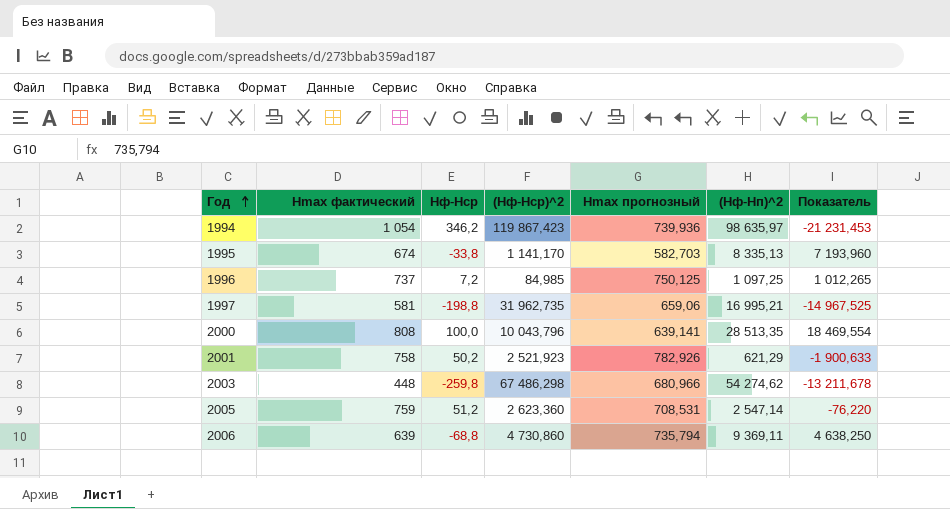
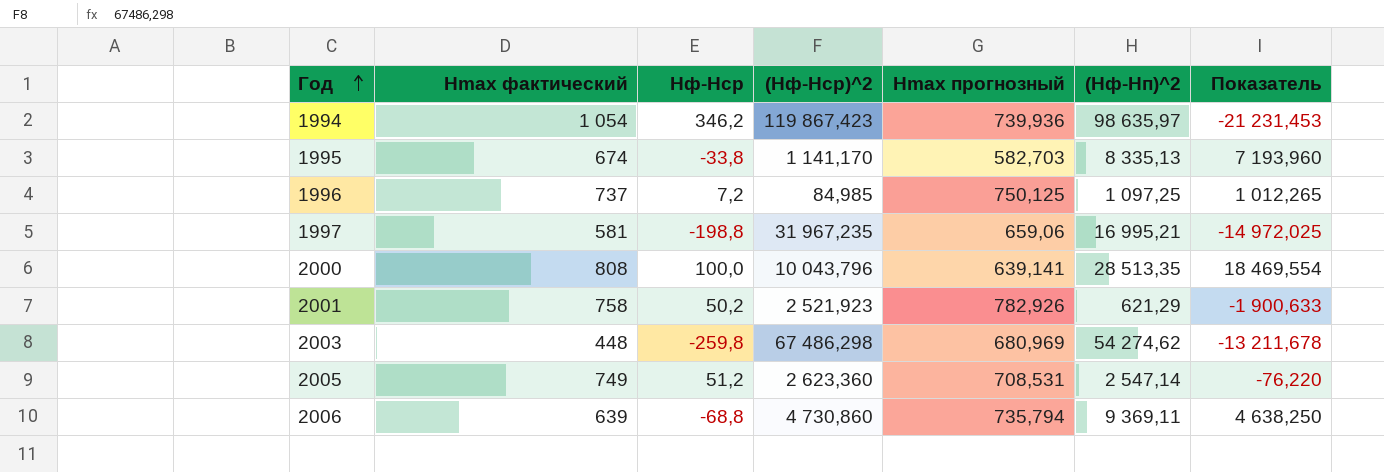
1997 | (Hф-Hср)^2: 31 962,735 -> 31 967,235
1997 | Показатель: -14 967,525 -> -14 972,025
2003 | Hmax прогнозный: 680,966 -> 680,969
2005 | Hmax фактический: 759 -> 749

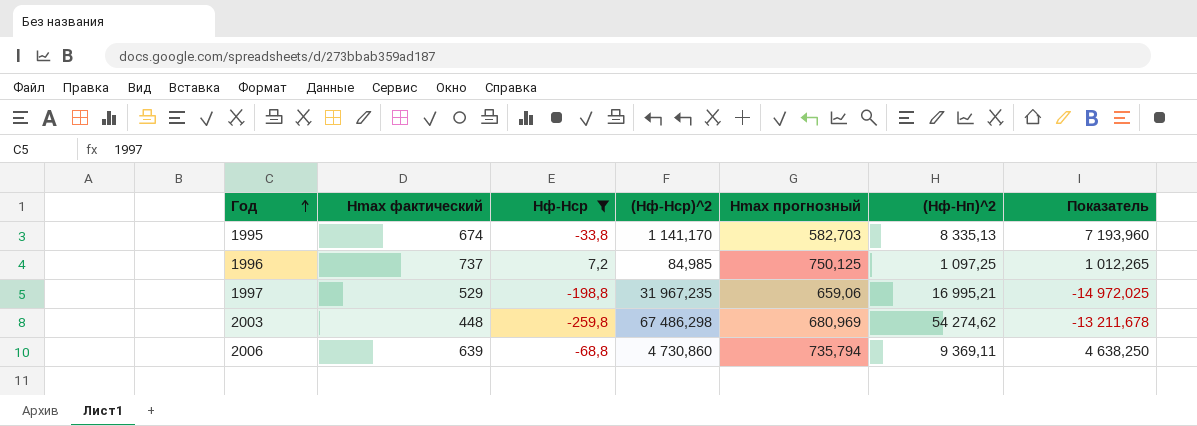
filter: none -> Hф-Hср <= 7,2
1997 | Hmax фактический: 581 -> 529

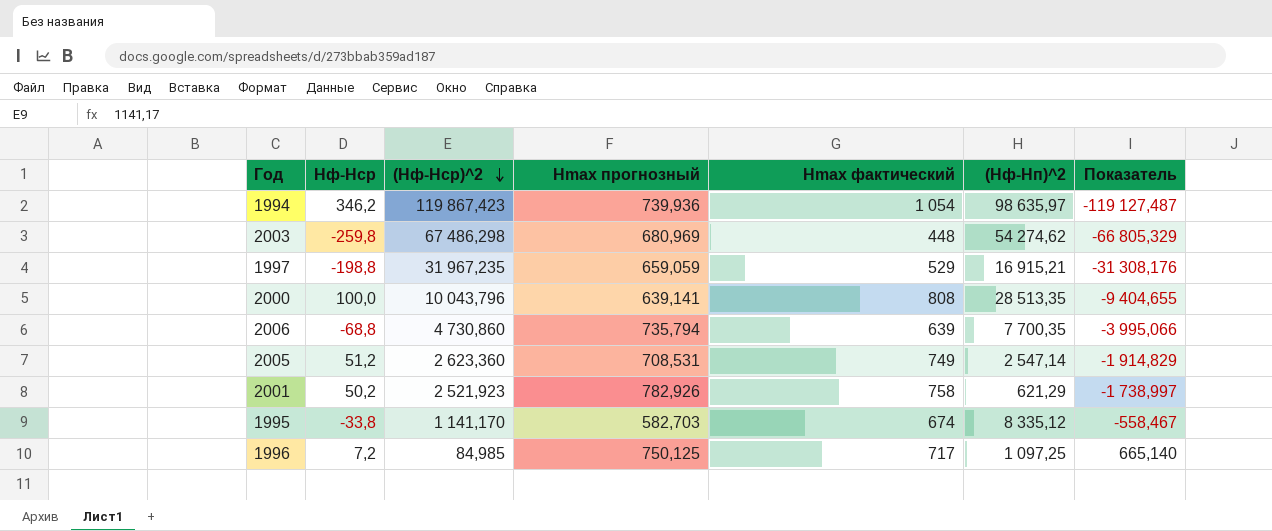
filter: Hф-Hср <= 7,2 -> none
row order: Год ascending -> (Hф-Hср)^2 descending
column Hmax фактический | position: 2 -> 5
column Показатель | formula: [(Hф-Hп)^2] - [(Hф-Hср)^2] -> [Hmax прогнозный] - [(Hф-Hср)^2]
1997 | Hmax прогнозный: 659,06 -> 659,059
1997 | (Hф-Hп)^2: 16 995,21 -> 16 915,21
2006 | (Hф-Hп)^2: 9 369,11 -> 7 700,35
1995 | (Hф-Hп)^2: 8 335,13 -> 8 335,12
1996 | Hmax фактический: 737 -> 717

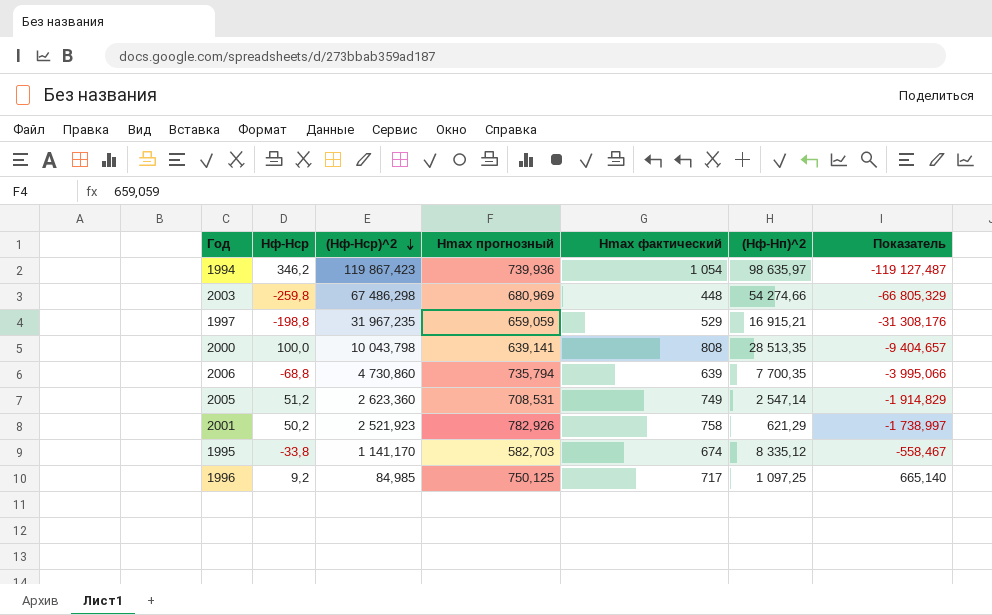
2003 | (Hф-Hп)^2: 54 274,62 -> 54 274,66
2000 | (Hф-Hср)^2: 10 043,796 -> 10 043,798
2000 | Показатель: -9 404,655 -> -9 404,657
1996 | Hф-Hср: 7,2 -> 9,2

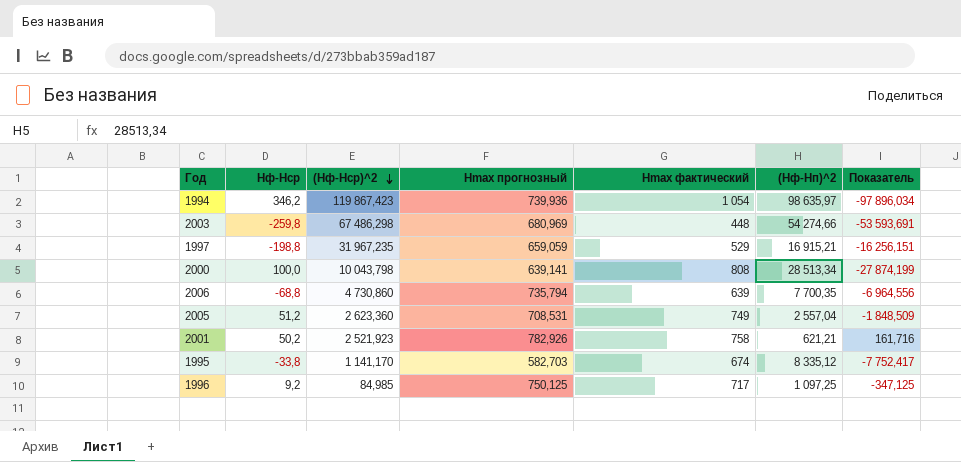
column Показатель | formula: [Hmax прогнозный] - [(Hф-Hср)^2] -> [Hmax прогнозный] - [(Hф-Hп)^2]
2000 | (Hф-Hп)^2: 28 513,35 -> 28 513,34
2005 | (Hф-Hп)^2: 2 547,14 -> 2 557,04
2001 | (Hф-Hп)^2: 621,29 -> 621,21

